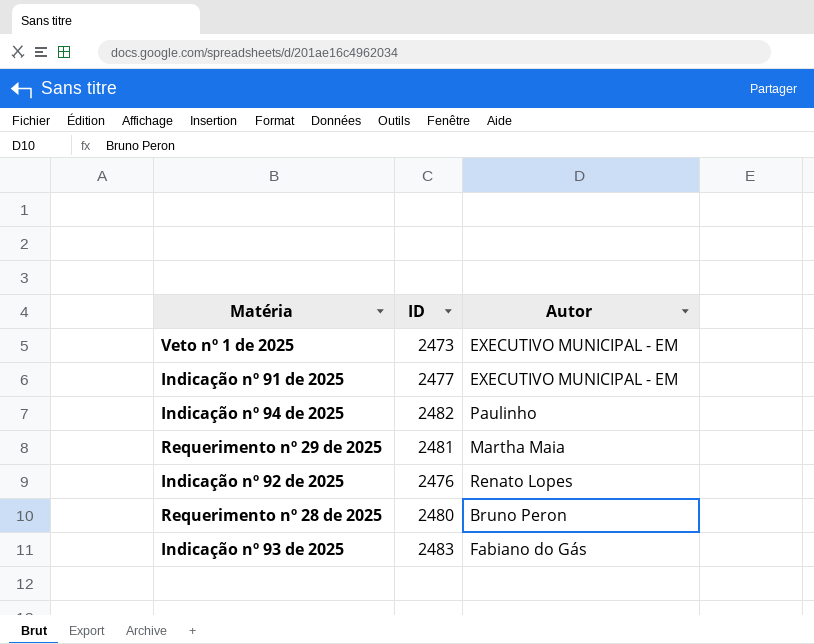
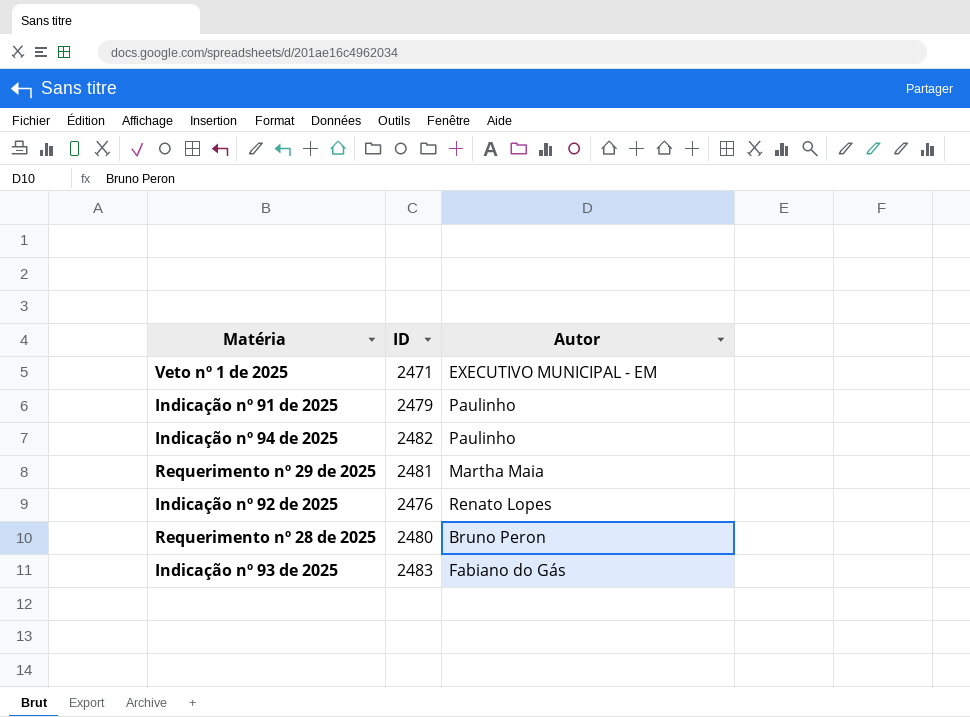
Veto nº 1 de 2025 | ID: 2473 -> 2471
Indicação nº 91 de 2025 | ID: 2477 -> 2479
Indicação nº 91 de 2025 | Autor: EXECUTIVO MUNICIPAL - EM -> Paulinho

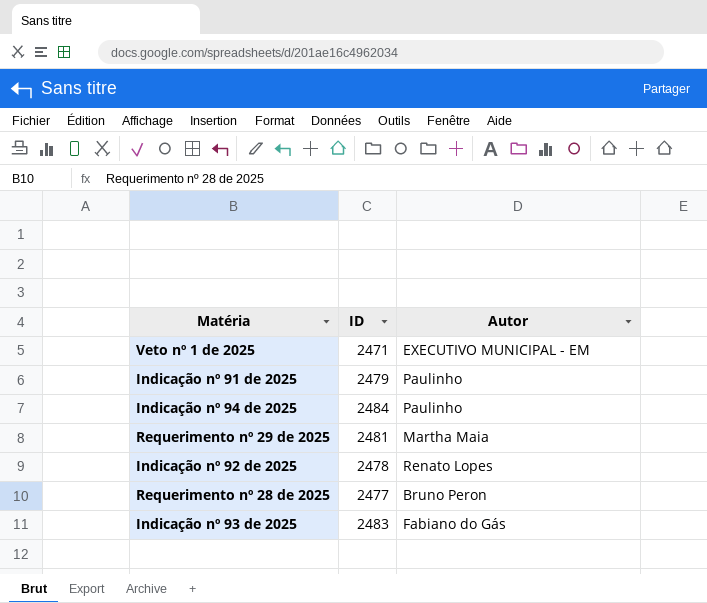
Indicação nº 94 de 2025 | ID: 2482 -> 2484
Indicação nº 92 de 2025 | ID: 2476 -> 2478
Requerimento nº 28 de 2025 | ID: 2480 -> 2477

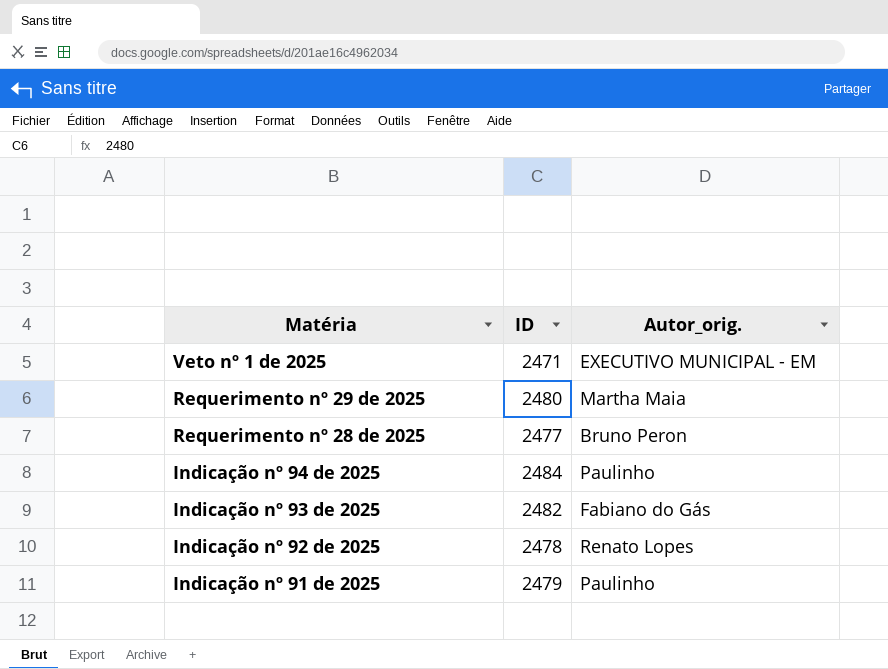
row order: none -> Matéria descending
column name: Autor -> Autor_orig.
Requerimento nº 29 de 2025 | ID: 2481 -> 2480
Indicação nº 93 de 2025 | ID: 2483 -> 2482

